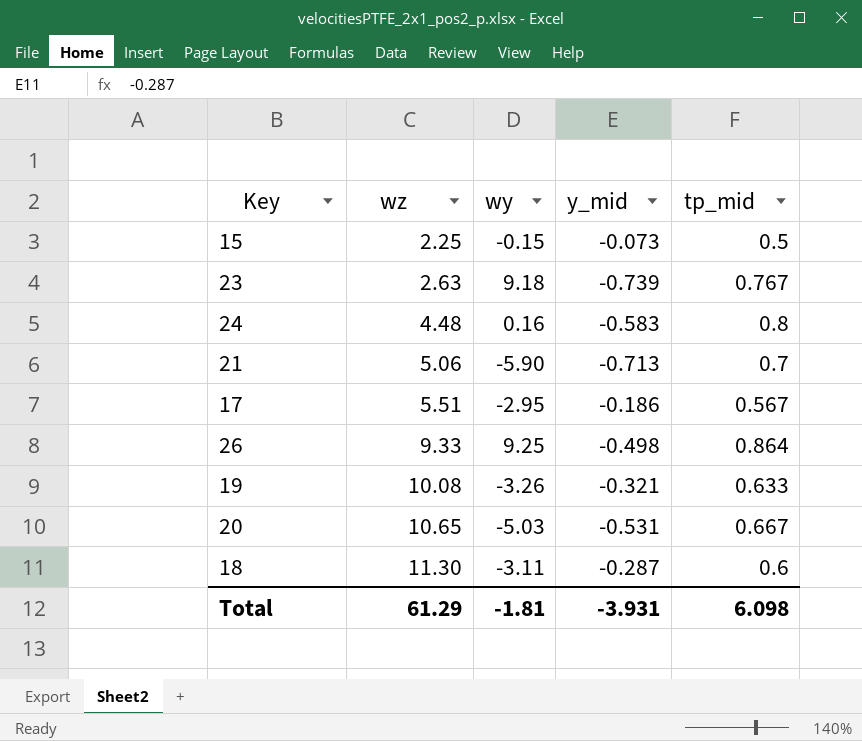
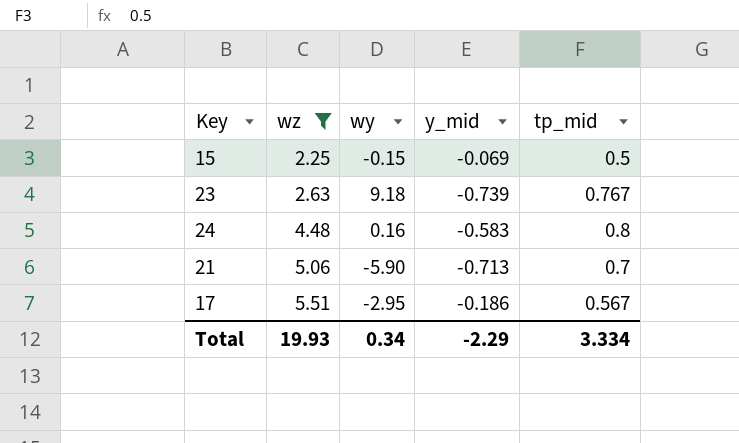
filter: none -> wz <= 5.51
15 | y_mid: -0.073 -> -0.069
Total | wz: 61.29 -> 19.93
Total | wy: -1.81 -> 0.34
Total | y_mid: -3.931 -> -2.29
Total | tp_mid: 6.098 -> 3.334

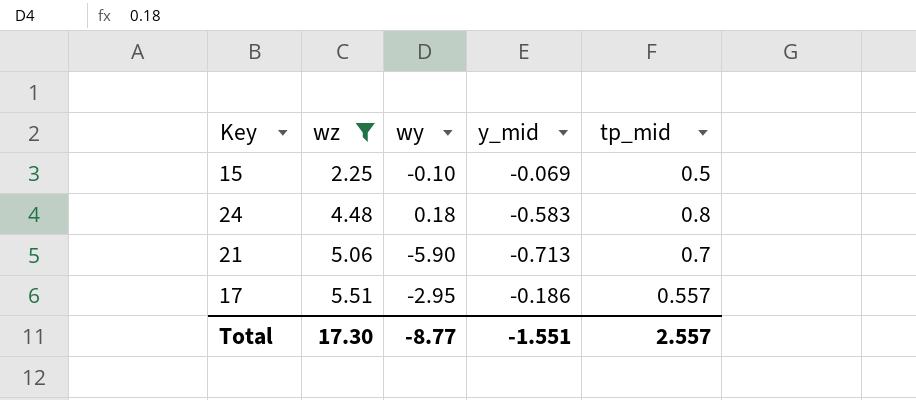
row 23: 2.63 | 9.18 | -0.739 | 0.767 -> none
15 | wy: -0.15 -> -0.10
24 | wy: 0.16 -> 0.18
17 | tp_mid: 0.567 -> 0.557
Total | wz: 19.93 -> 17.30
Total | wy: 0.34 -> -8.77
Total | y_mid: -2.29 -> -1.551
Total | tp_mid: 3.334 -> 2.557

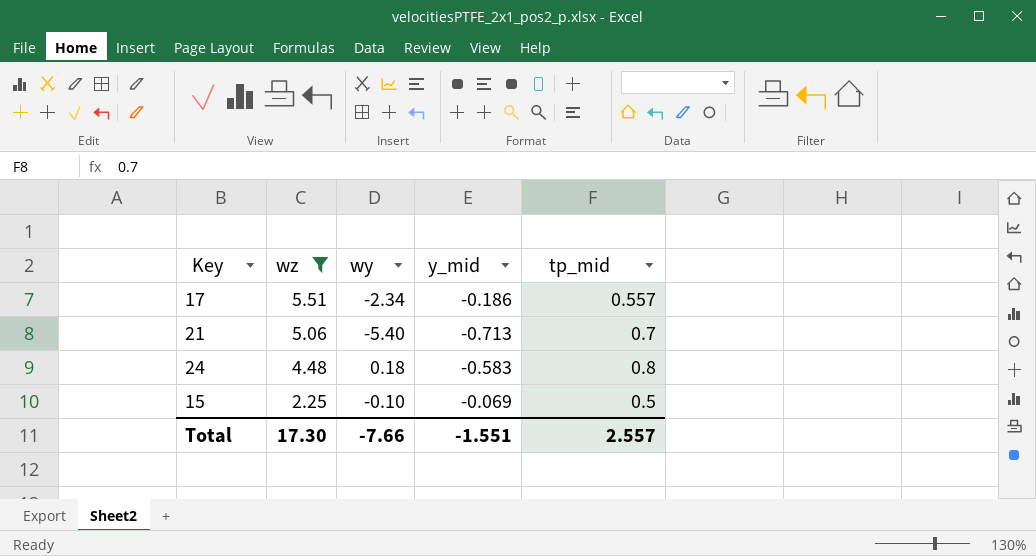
row order: wz ascending -> wz descending
17 | wy: -2.95 -> -2.34
21 | wy: -5.90 -> -5.40
Total | wy: -8.77 -> -7.66

